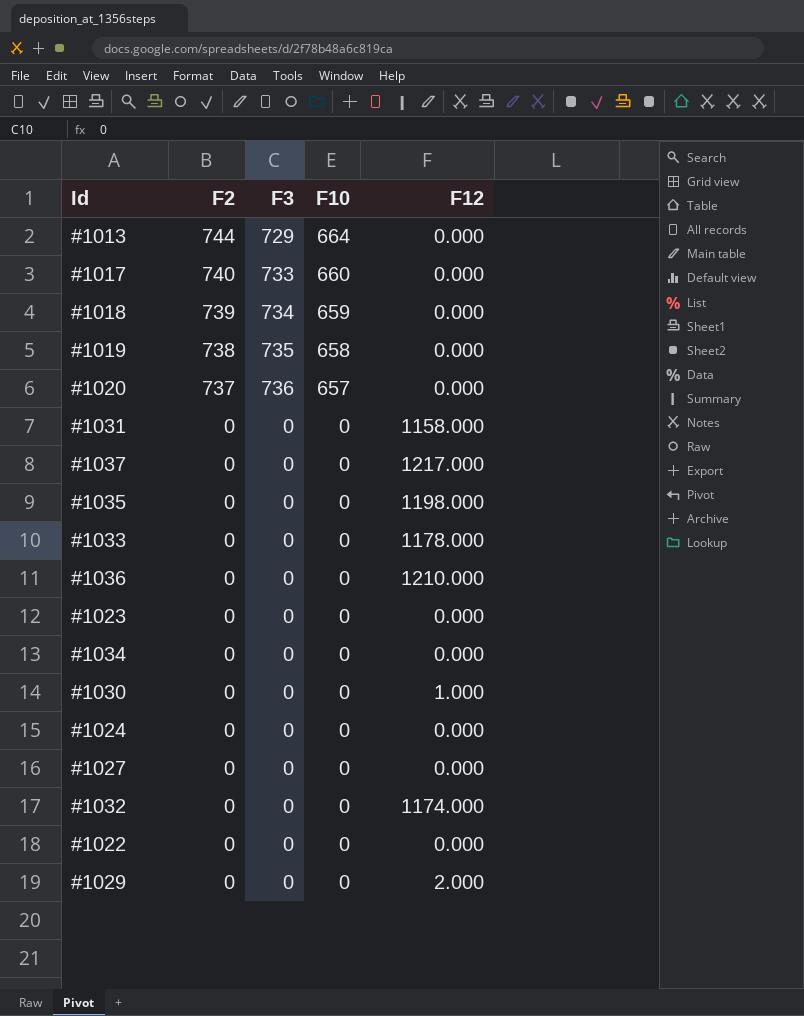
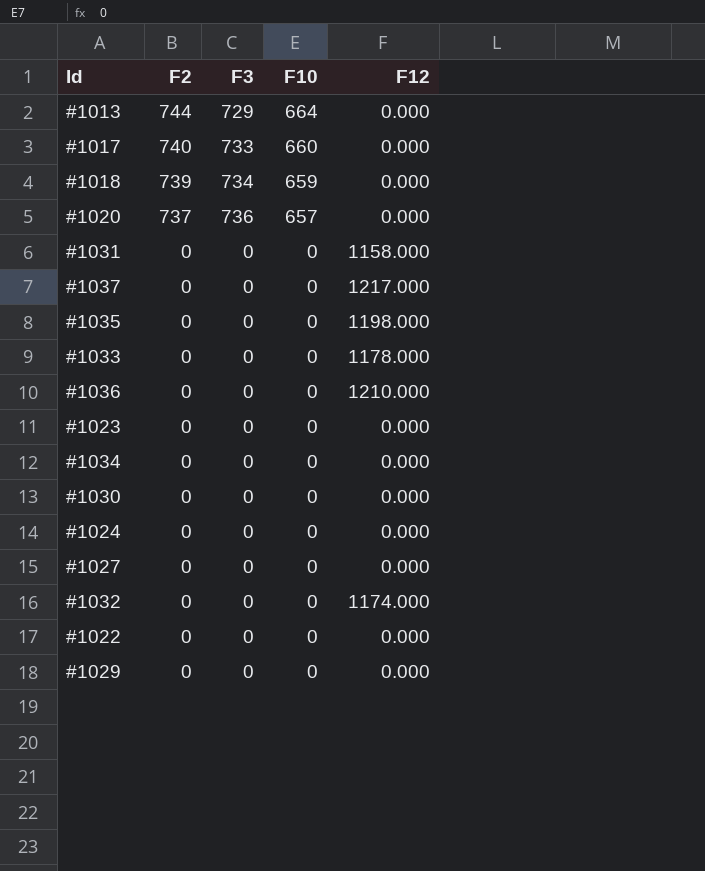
row #1019: 738 | 735 | 658 | 0.000 -> none
#1030 | F12: 1.000 -> 0.000
#1029 | F12: 2.000 -> 0.000

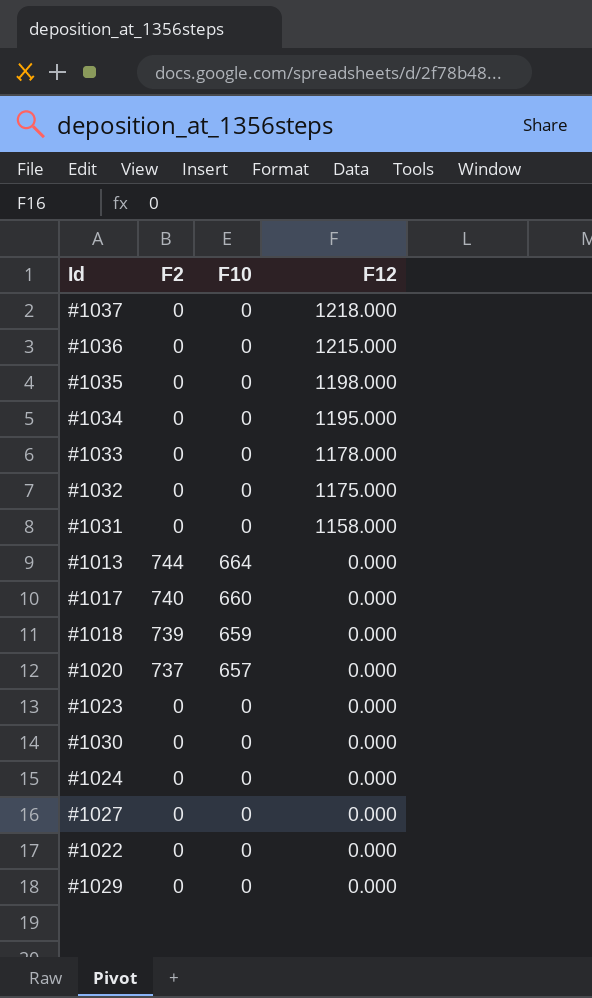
row order: F2 descending -> F12 descending
column F3 | position: 3 -> none
#1037 | F12: 1217.000 -> 1218.000
#1036 | F12: 1210.000 -> 1215.000
#1034 | F12: 0.000 -> 1195.000
#1032 | F12: 1174.000 -> 1175.000

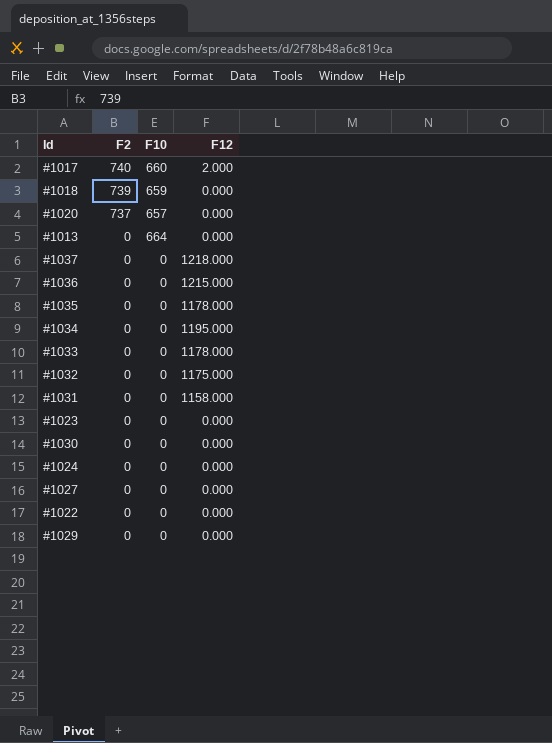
row order: F12 descending -> F2 descending
#1017 | F12: 0.000 -> 2.000
#1013 | F2: 744 -> 0
#1035 | F12: 1198.000 -> 1178.000

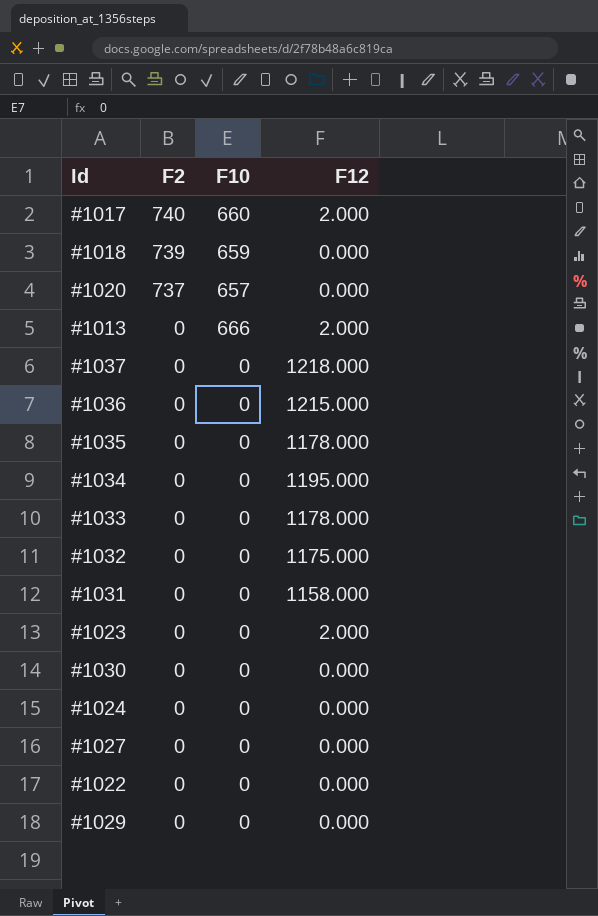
#1013 | F10: 664 -> 666
#1013 | F12: 0.000 -> 2.000
#1023 | F12: 0.000 -> 2.000

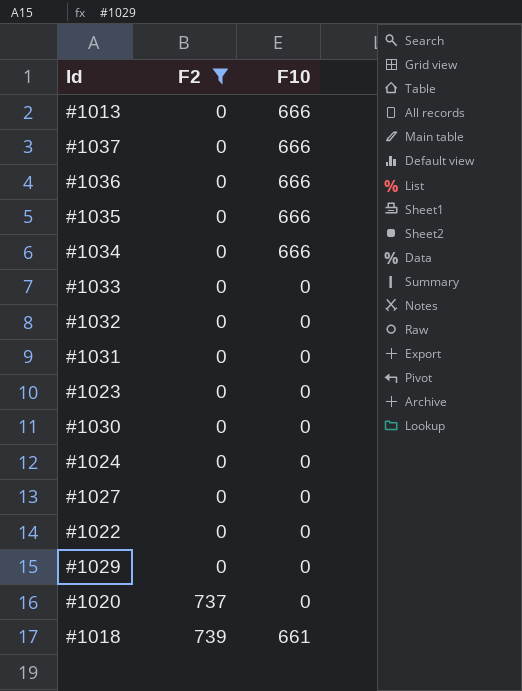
filter: none -> F2 != 740
row order: F2 descending -> F2 ascending
column F12 | position: 4 -> none
#1037 | F10: 0 -> 666
#1036 | F10: 0 -> 666
#1035 | F10: 0 -> 666
#1034 | F10: 0 -> 666
#1020 | F10: 657 -> 0
#1018 | F10: 659 -> 661

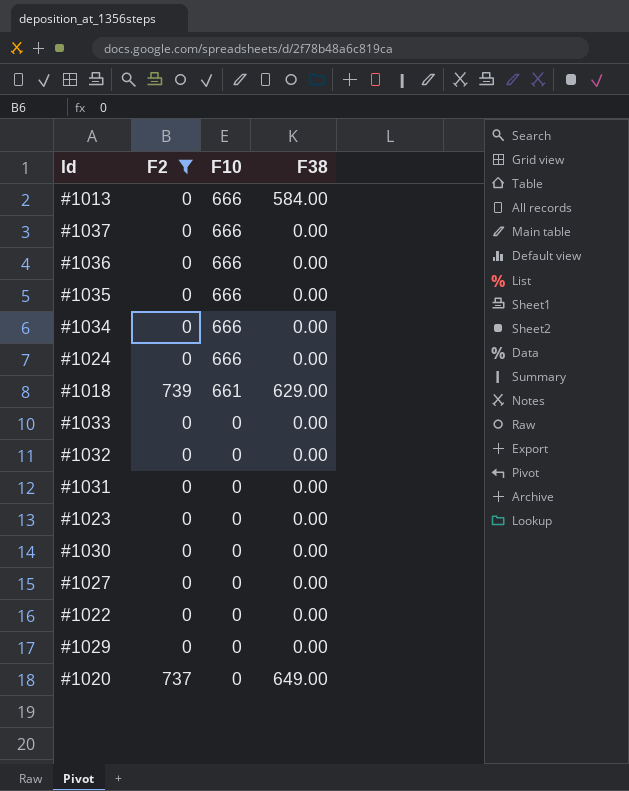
row order: F2 ascending -> F10 descending
column F38 | position: none -> 4
#1024 | F10: 0 -> 666

